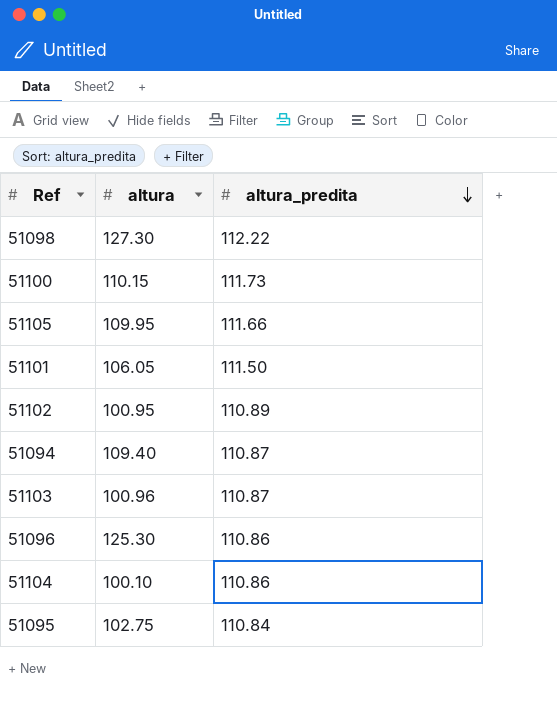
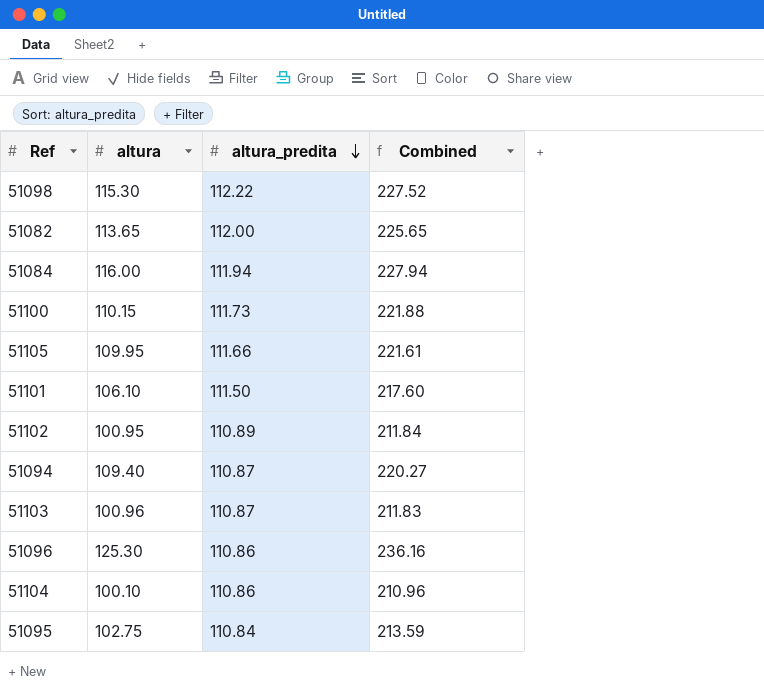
column Combined | formula: none -> [altura] + [altura_predita]
51098 | altura: 127.30 -> 115.30
row 51082: none -> 113.65 | 112.00 | 225.65
row 51084: none -> 116.00 | 111.94 | 227.94
51101 | altura: 106.05 -> 106.10

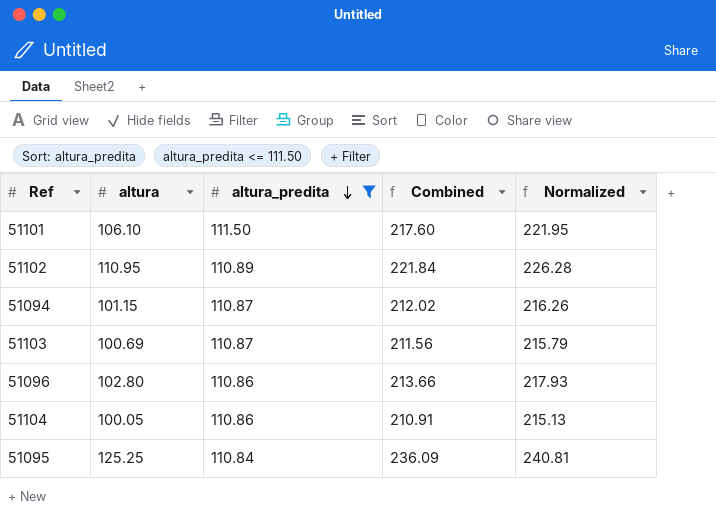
filter: none -> altura_predita <= 111.50
column Normalized | formula: none -> [Combined] * 1.02
51102 | altura: 100.95 -> 110.95
51102 | Combined: 211.84 -> 221.84
51094 | altura: 109.40 -> 101.15
51094 | Combined: 220.27 -> 212.02
51103 | altura: 100.96 -> 100.69
51103 | Combined: 211.83 -> 211.56
51096 | altura: 125.30 -> 102.80
51096 | Combined: 236.16 -> 213.66
51104 | altura: 100.10 -> 100.05
51104 | Combined: 210.96 -> 210.91
51095 | altura: 102.75 -> 125.25
51095 | Combined: 213.59 -> 236.09

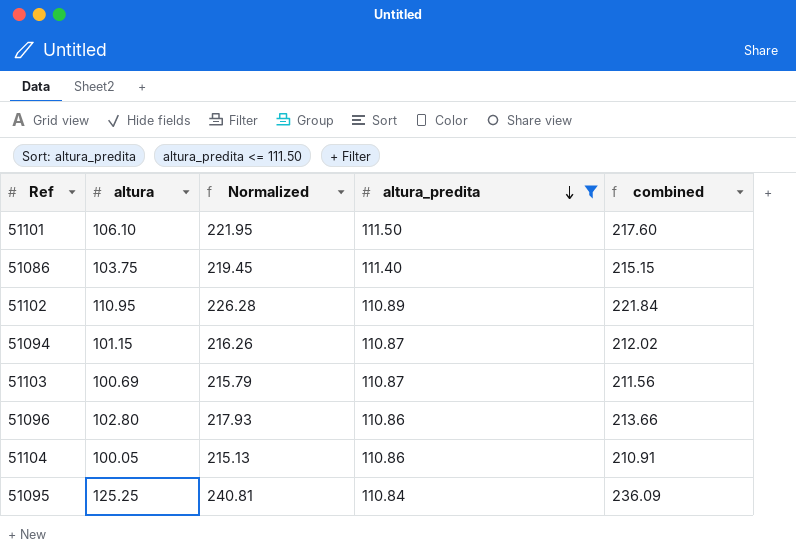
column Normalized | position: 5 -> 3
column name: Combined -> combined
row 51086: none -> 103.75 | 219.45 | 111.40 | 215.15

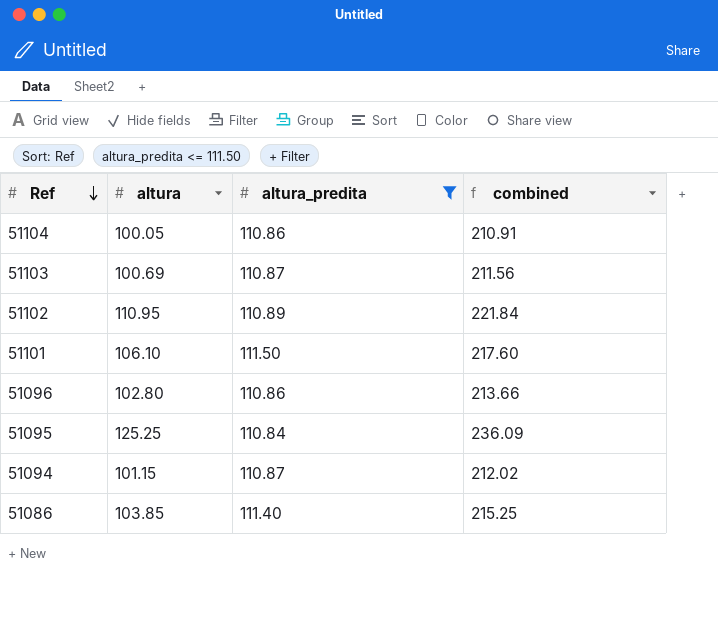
row order: altura_predita descending -> Ref descending
column Normalized | formula: [combined] * 1.02 -> none
51086 | altura: 103.75 -> 103.85
51086 | combined: 215.15 -> 215.25

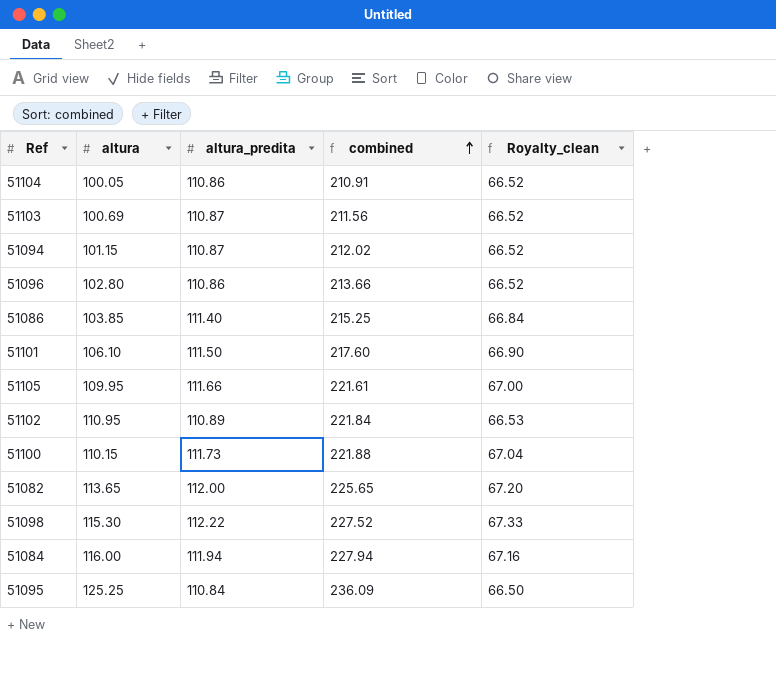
filter: altura_predita <= 111.50 -> none
row order: Ref descending -> combined ascending
column Royalty_clean | formula: none -> [altura_predita] * 0.6

